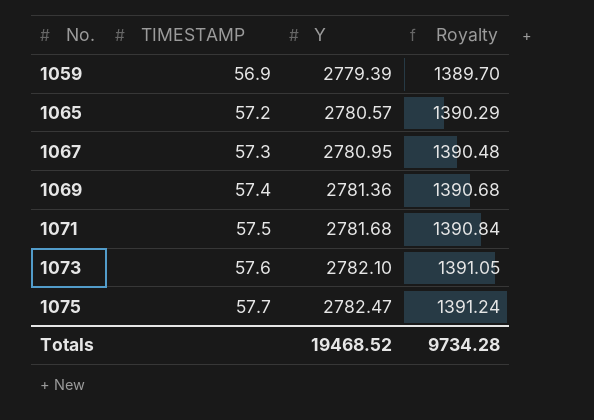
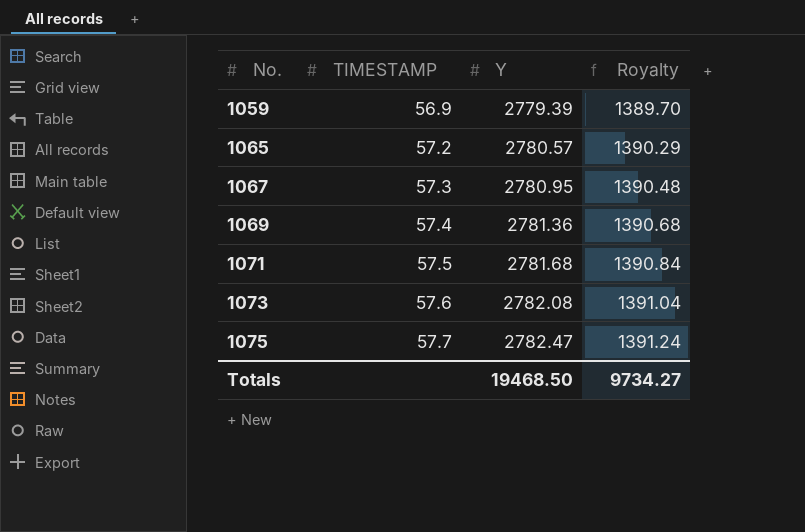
1073 | Y: 2782.10 -> 2782.08
1073 | Royalty: 1391.05 -> 1391.04
Totals | Y: 19468.52 -> 19468.50
Totals | Royalty: 9734.28 -> 9734.27

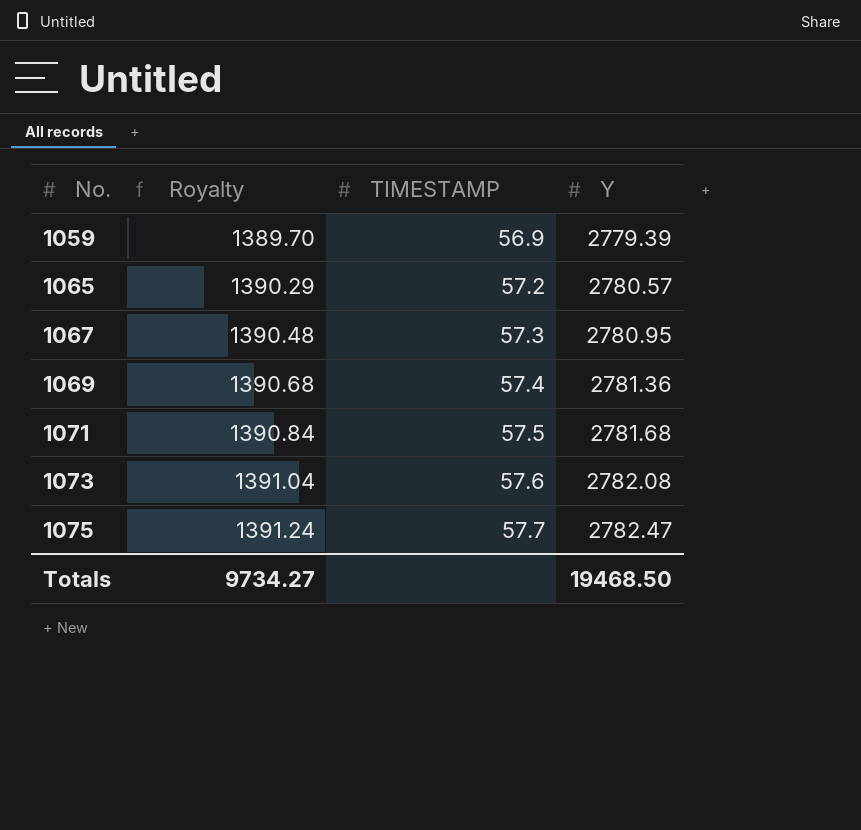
column Royalty | position: 4 -> 2

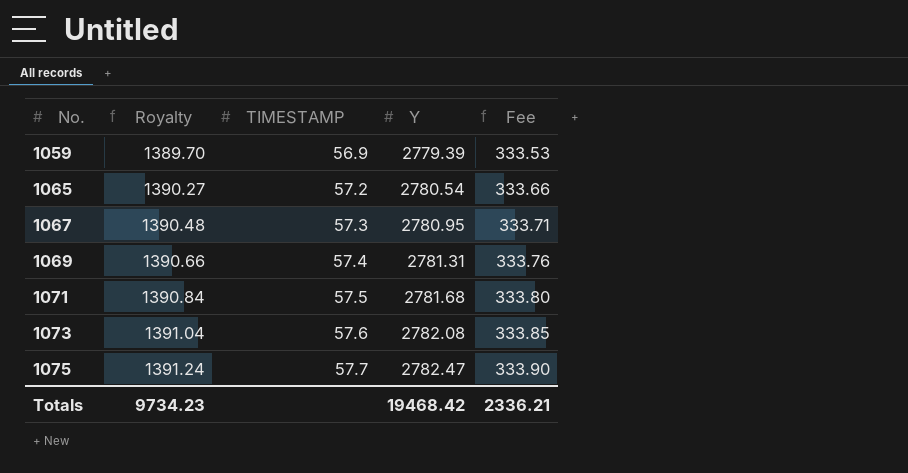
column Fee | formula: none -> [Y] * 0.12
1065 | Royalty: 1390.29 -> 1390.27
1065 | Y: 2780.57 -> 2780.54
1069 | Royalty: 1390.68 -> 1390.66
1069 | Y: 2781.36 -> 2781.31
Totals | Royalty: 9734.27 -> 9734.23
Totals | Y: 19468.50 -> 19468.42

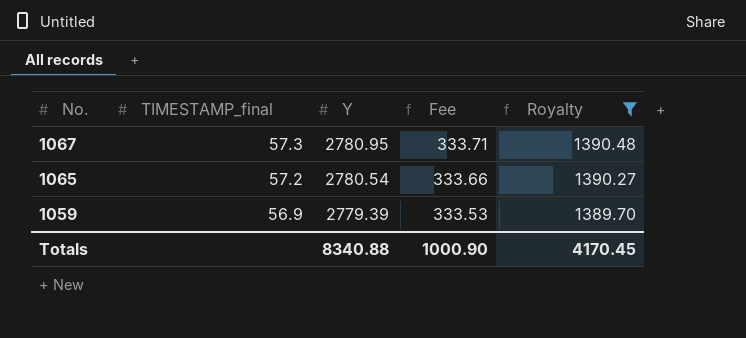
filter: none -> Royalty <= 1390.48
row order: No. ascending -> No. descending
column name: TIMESTAMP -> TIMESTAMP_final
column Royalty | position: 2 -> 5
Totals | Y: 19468.42 -> 8340.88
Totals | Fee: 2336.21 -> 1000.90
Totals | Royalty: 9734.23 -> 4170.45

